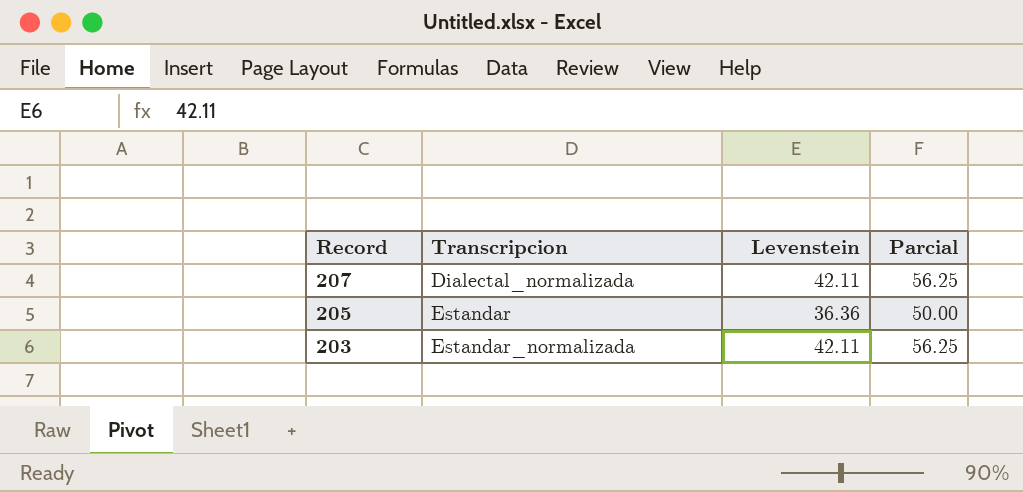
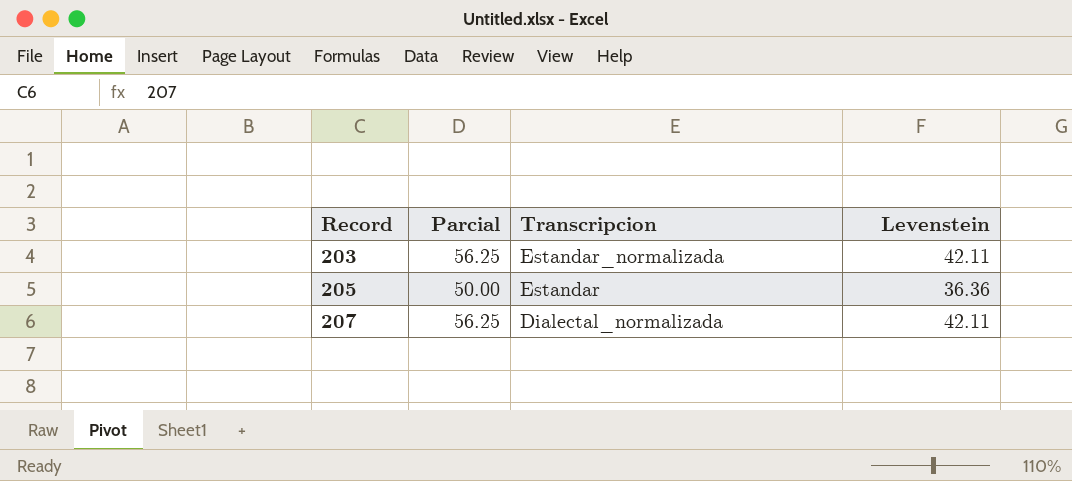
row order: Record descending -> Record ascending
column Parcial | position: 4 -> 2

